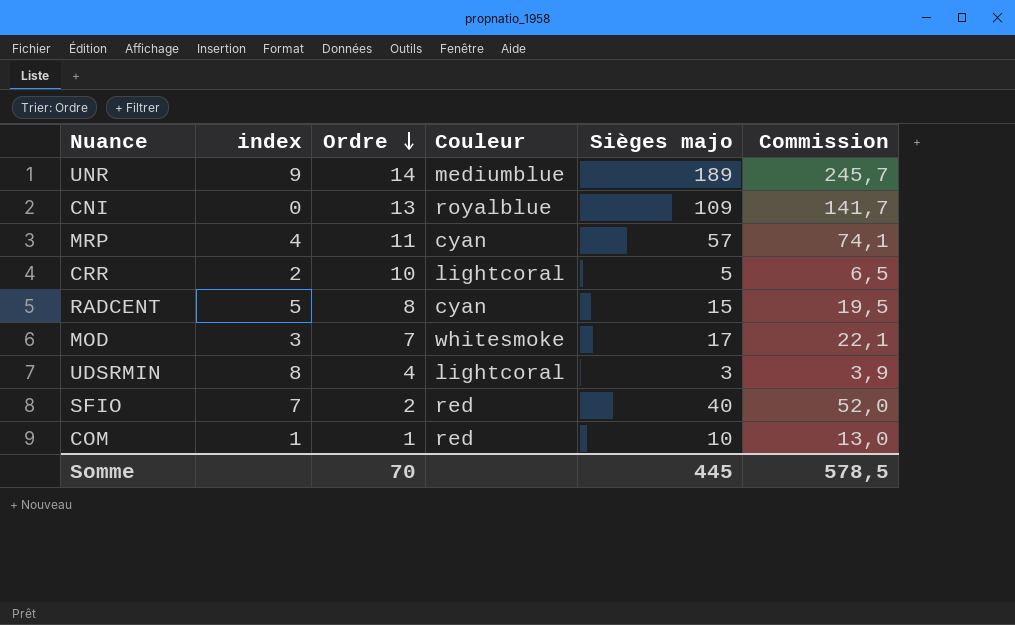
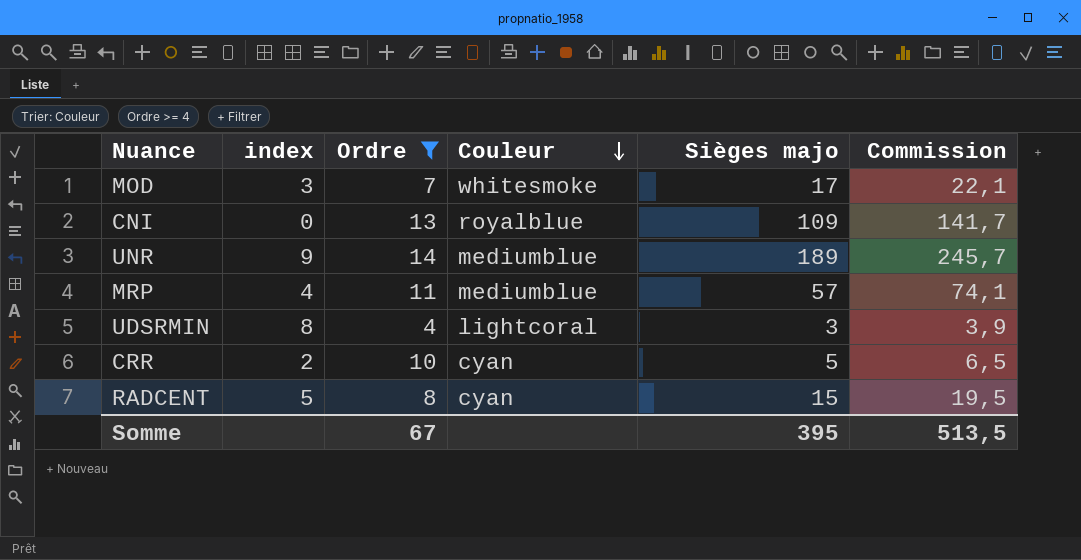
filter: none -> Ordre >= 4
row order: Ordre descending -> Couleur descending
MRP | Couleur: cyan -> mediumblue
CRR | Couleur: lightcoral -> cyan
Somme | Ordre: 70 -> 67
Somme | Sièges majo: 445 -> 395
Somme | Commission: 578,5 -> 513,5

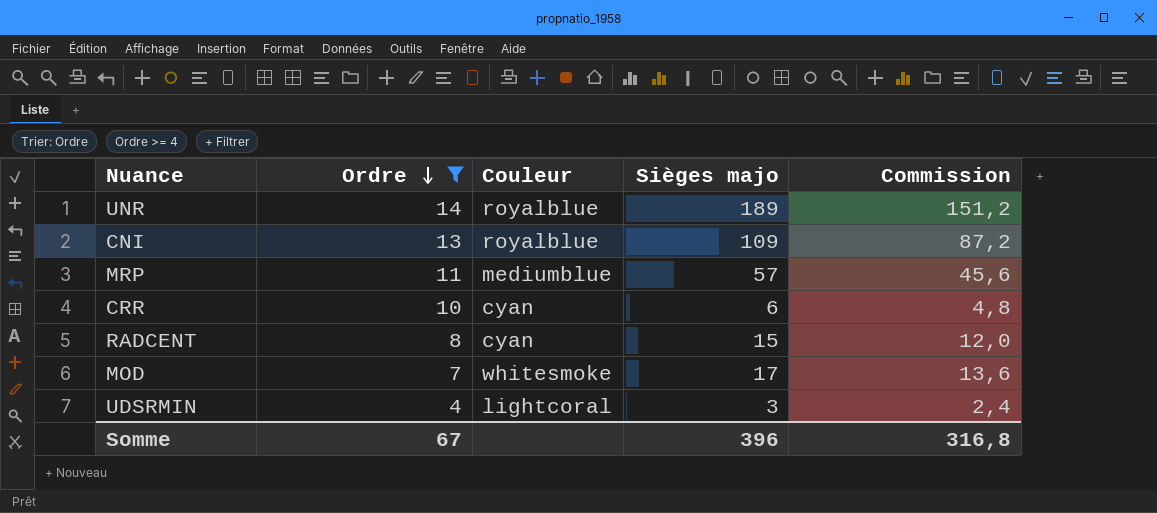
row order: Couleur descending -> Ordre descending
column index | position: 2 -> none
column Commission | formula: [Sièges majo] * 1,3 -> [Sièges majo] * 0,8
UNR | Couleur: mediumblue -> royalblue
CRR | Sièges majo: 5 -> 6
Somme | Sièges majo: 395 -> 396
Somme | Commission: 513,5 -> 316,8

